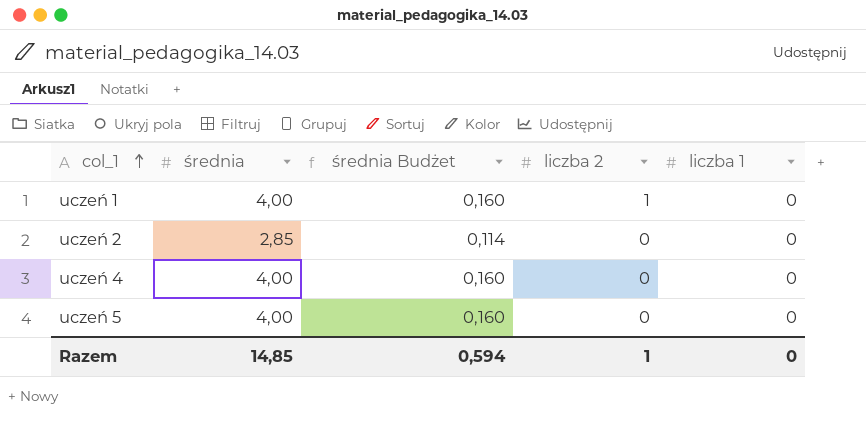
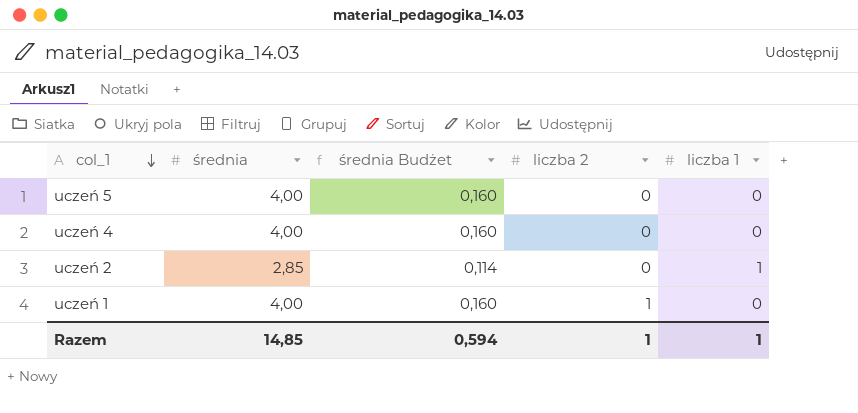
row order: col_1 ascending -> col_1 descending
uczeń 2 | liczba 1: 0 -> 1
Razem | liczba 1: 0 -> 1

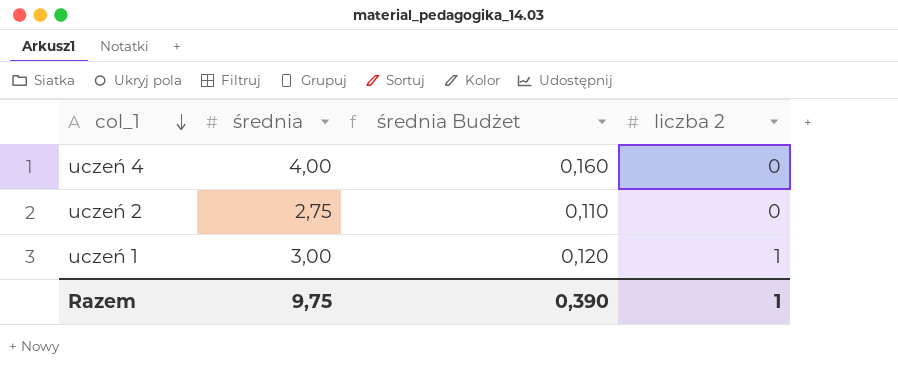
column liczba 1 | position: 5 -> none
row uczeń 5: 4,00 | 0,160 | 0 | 0 -> none
uczeń 2 | średnia: 2,85 -> 2,75
uczeń 2 | średnia Budżet: 0,114 -> 0,110
uczeń 1 | średnia: 4,00 -> 3,00
uczeń 1 | średnia Budżet: 0,160 -> 0,120
Razem | średnia: 14,85 -> 9,75
Razem | średnia Budżet: 0,594 -> 0,390

